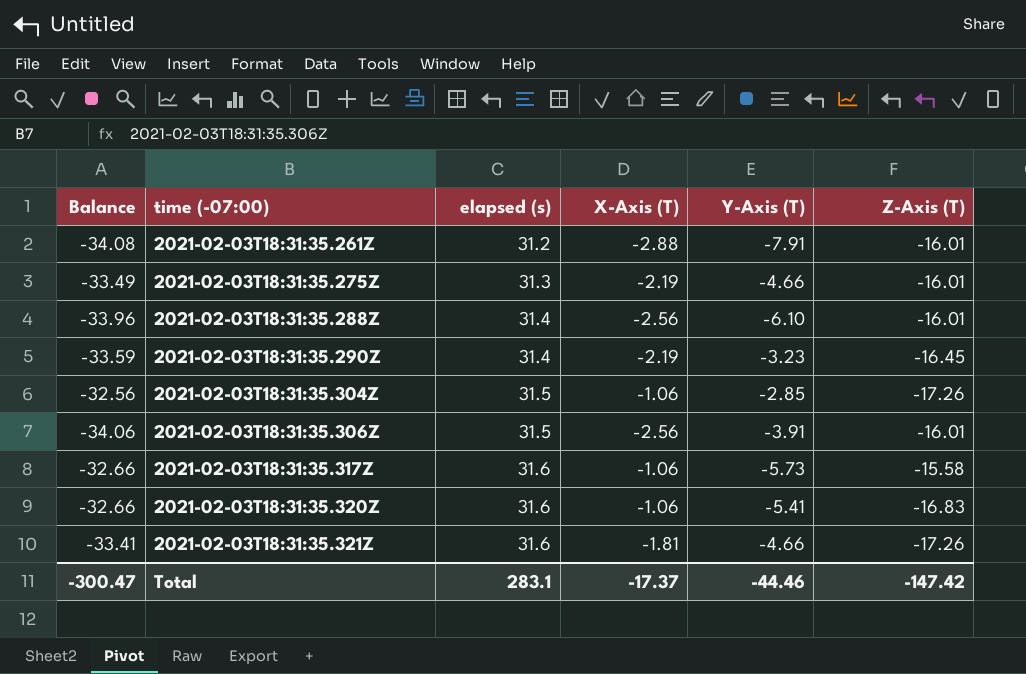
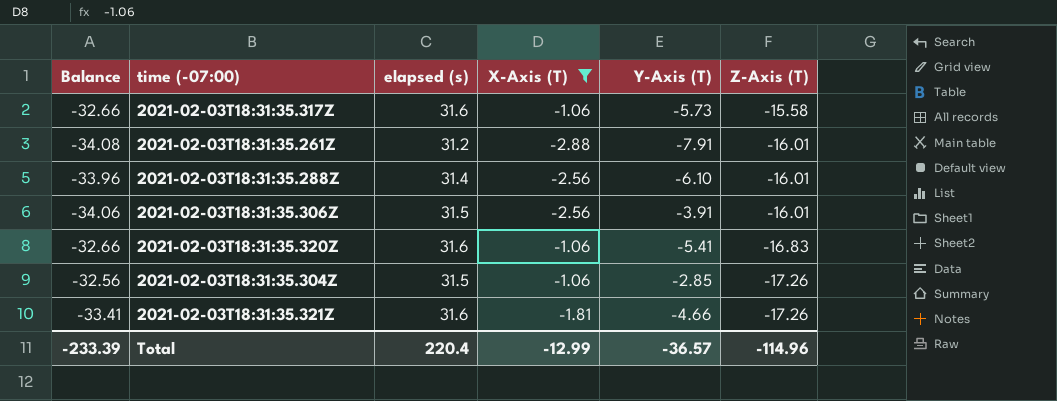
filter: none -> X-Axis (T) != -2.19
row order: time (-07:00) ascending -> Z-Axis (T) descending
Total | Balance: -300.47 -> -233.39
Total | elapsed (s): 283.1 -> 220.4
Total | X-Axis (T): -17.37 -> -12.99
Total | Y-Axis (T): -44.46 -> -36.57
Total | Z-Axis (T): -147.42 -> -114.96

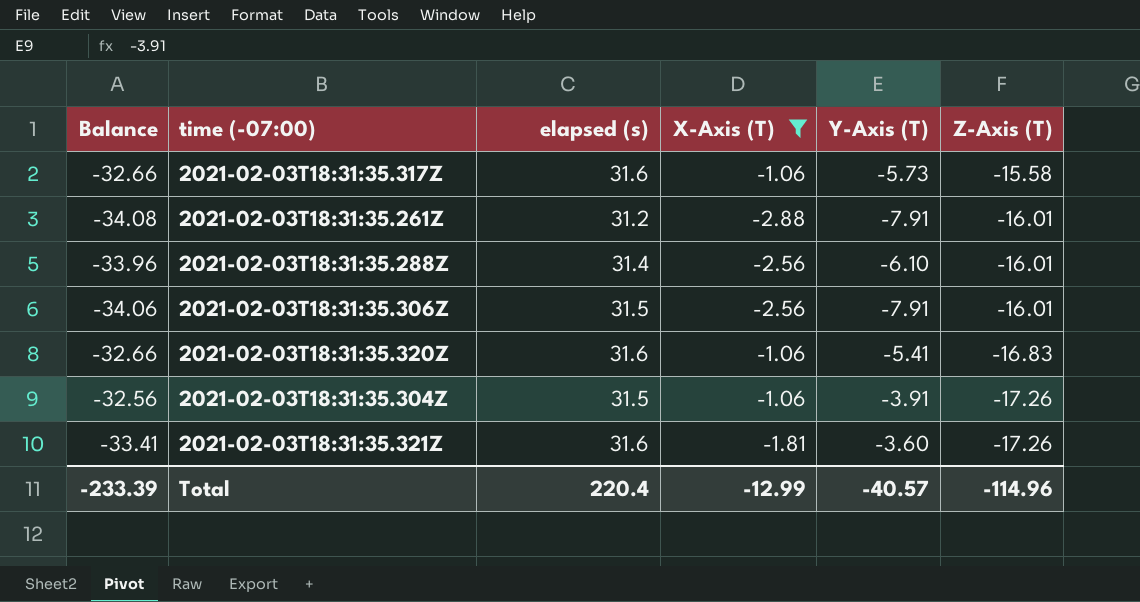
2021-02-03T18:31:35.306Z | Y-Axis (T): -3.91 -> -7.91
2021-02-03T18:31:35.304Z | Y-Axis (T): -2.85 -> -3.91
2021-02-03T18:31:35.321Z | Y-Axis (T): -4.66 -> -3.60
Total | Y-Axis (T): -36.57 -> -40.57

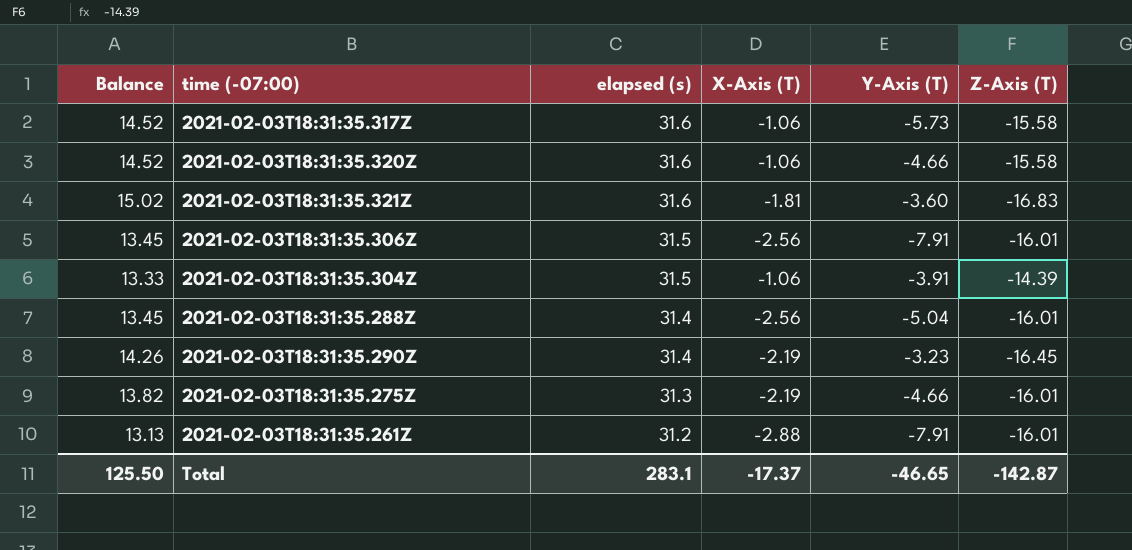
filter: X-Axis (T) != -2.19 -> none
row order: Z-Axis (T) descending -> elapsed (s) descending
column Balance | formula: [X-Axis (T)] - [elapsed (s)] -> [X-Axis (T)] - [Z-Axis (T)]
2021-02-03T18:31:35.320Z | Y-Axis (T): -5.41 -> -4.66
2021-02-03T18:31:35.320Z | Z-Axis (T): -16.83 -> -15.58
2021-02-03T18:31:35.321Z | Z-Axis (T): -17.26 -> -16.83
2021-02-03T18:31:35.304Z | Z-Axis (T): -17.26 -> -14.39
2021-02-03T18:31:35.288Z | Y-Axis (T): -6.10 -> -5.04
Total | Balance: -233.39 -> 125.50
Total | elapsed (s): 220.4 -> 283.1
Total | X-Axis (T): -12.99 -> -17.37
Total | Y-Axis (T): -40.57 -> -46.65
Total | Z-Axis (T): -114.96 -> -142.87

